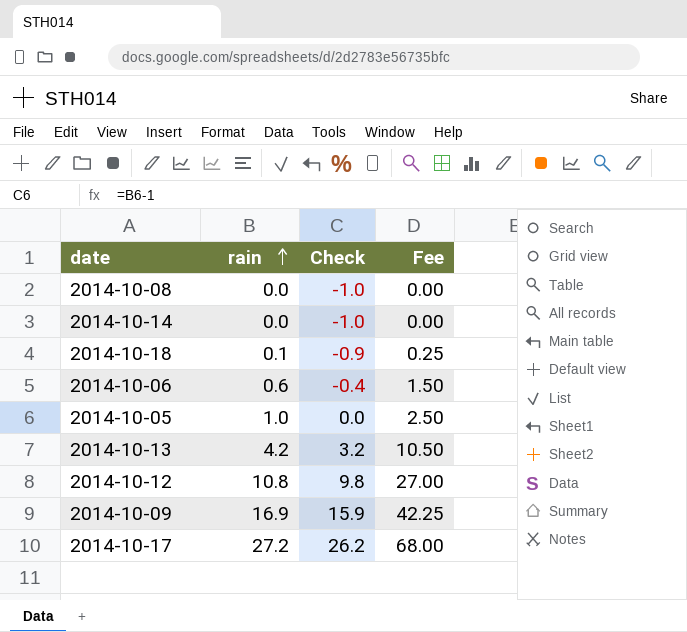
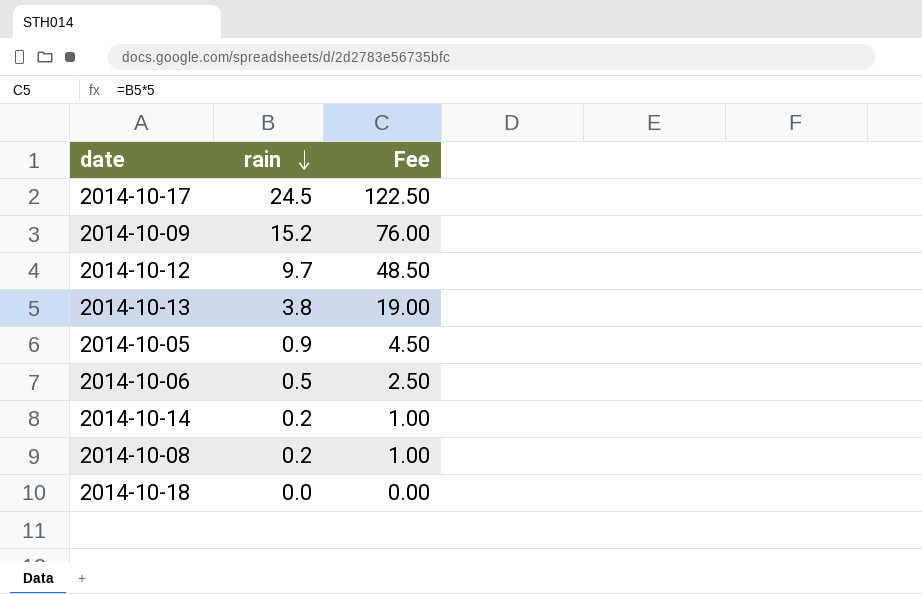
row order: rain ascending -> rain descending
column Check | formula: [rain] - 1 -> none
column Fee | formula: [rain] * 2.5 -> [rain] * 5
2014-10-17 | rain: 27.2 -> 24.5
2014-10-09 | rain: 16.9 -> 15.2
2014-10-12 | rain: 10.8 -> 9.7
2014-10-13 | rain: 4.2 -> 3.8
2014-10-05 | rain: 1.0 -> 0.9
2014-10-06 | rain: 0.6 -> 0.5
2014-10-14 | rain: 0.0 -> 0.2
2014-10-08 | rain: 0.0 -> 0.2
2014-10-18 | rain: 0.1 -> 0.0

